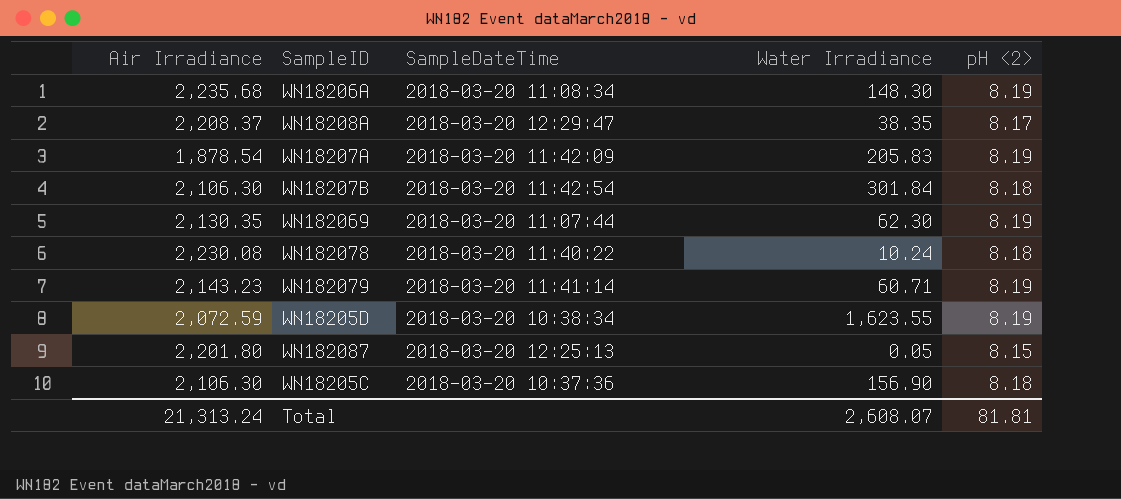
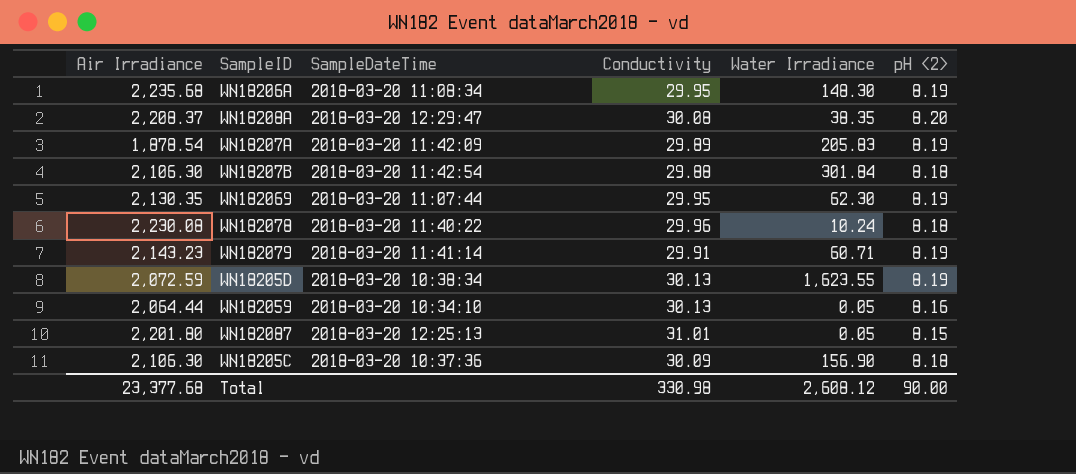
column Conductivity | position: none -> 4
WN18208A | pH <2>: 8.17 -> 8.20
row WN182059: none -> 2,064.44 | 2018-03-20 10:34:10 | 30.13 | 0.05 | 8.16
Total | Air Irradiance: 21,313.24 -> 23,377.68
Total | Water Irradiance: 2,608.07 -> 2,608.12
Total | pH <2>: 81.81 -> 90.00

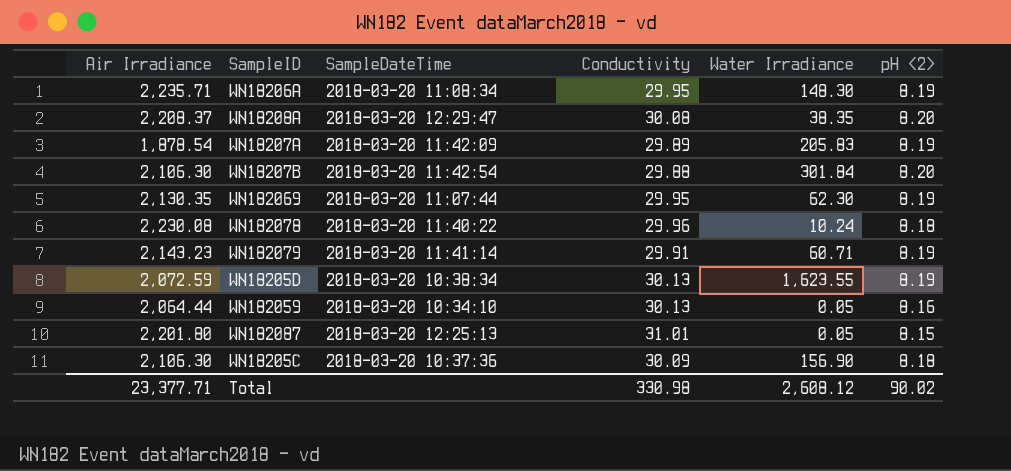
WN18206A | Air Irradiance: 2,235.68 -> 2,235.71
WN18207B | pH <2>: 8.18 -> 8.20
Total | Air Irradiance: 23,377.68 -> 23,377.71
Total | pH <2>: 90.00 -> 90.02

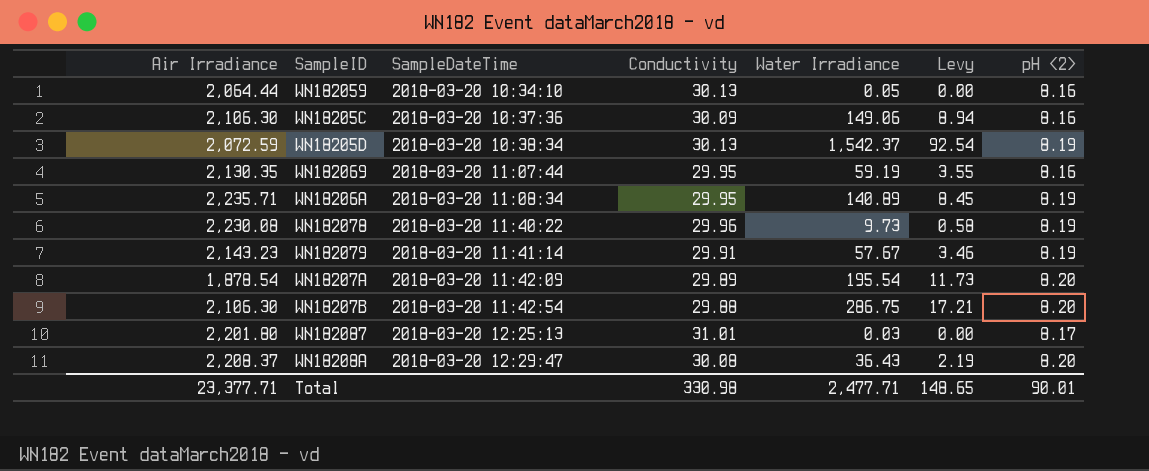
row order: none -> SampleDateTime ascending
column Levy | formula: none -> [Water Irradiance] * 0.06
WN18205C | Water Irradiance: 156.90 -> 149.06
WN18205C | pH <2>: 8.18 -> 8.16
WN18205D | Water Irradiance: 1,623.55 -> 1,542.37
WN182069 | Water Irradiance: 62.30 -> 59.19
WN182069 | pH <2>: 8.19 -> 8.16
WN18206A | Water Irradiance: 148.30 -> 140.89
WN182078 | Water Irradiance: 10.24 -> 9.73
WN182078 | pH <2>: 8.18 -> 8.19
WN182079 | Water Irradiance: 60.71 -> 57.67
WN18207A | Water Irradiance: 205.83 -> 195.54
WN18207A | pH <2>: 8.19 -> 8.20
WN18207B | Water Irradiance: 301.84 -> 286.75
WN182087 | Water Irradiance: 0.05 -> 0.03
WN182087 | pH <2>: 8.15 -> 8.17
WN18208A | Water Irradiance: 38.35 -> 36.43
Total | Water Irradiance: 2,608.12 -> 2,477.71
Total | pH <2>: 90.02 -> 90.01

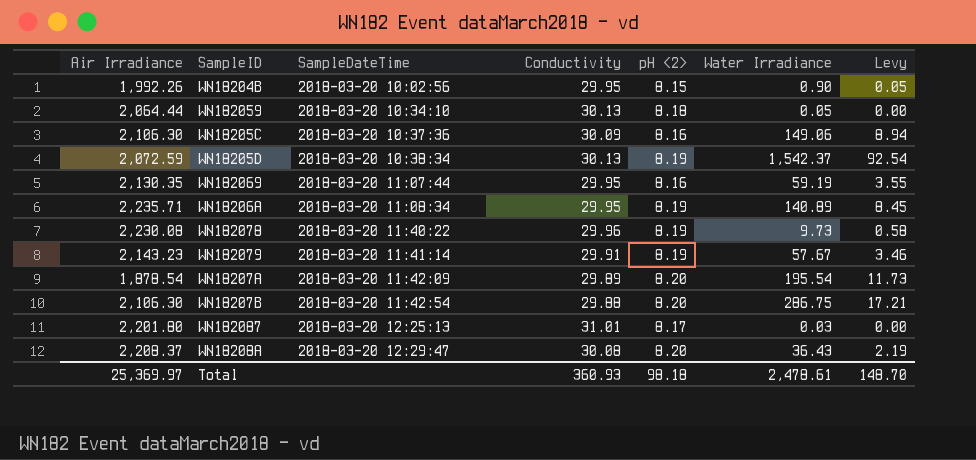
column pH <2> | position: 7 -> 5
row WN18204B: none -> 1,992.26 | 2018-03-20 10:02:56 | 29.95 | 8.15 | 0.90 | 0.05
WN182059 | pH <2>: 8.16 -> 8.18
Total | Air Irradiance: 23,377.71 -> 25,369.97
Total | Conductivity: 330.98 -> 360.93
Total | pH <2>: 90.01 -> 98.18
Total | Water Irradiance: 2,477.71 -> 2,478.61
Total | Levy: 148.65 -> 148.70

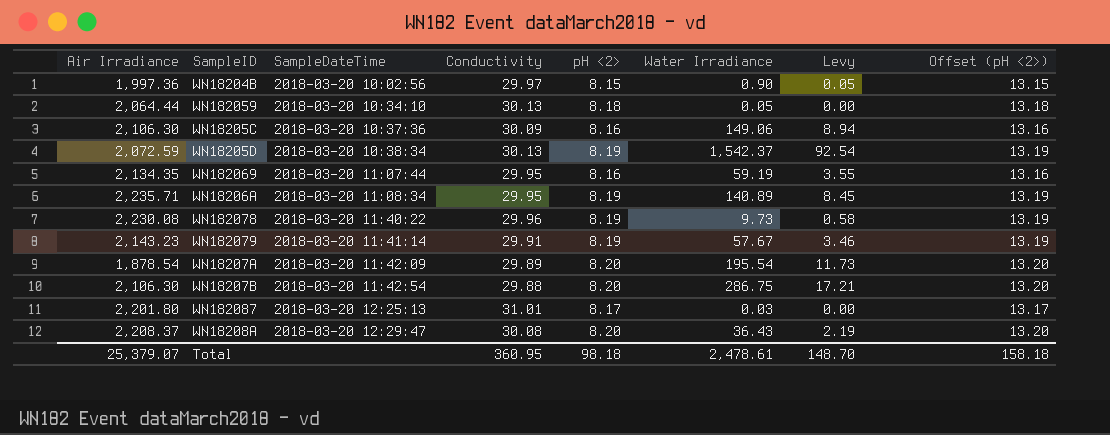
column Offset (pH <2>) | formula: none -> [pH <2>] + 5
WN18204B | Air Irradiance: 1,992.26 -> 1,997.36
WN18204B | Conductivity: 29.95 -> 29.97
WN182069 | Air Irradiance: 2,130.35 -> 2,134.35
Total | Air Irradiance: 25,369.97 -> 25,379.07
Total | Conductivity: 360.93 -> 360.95

